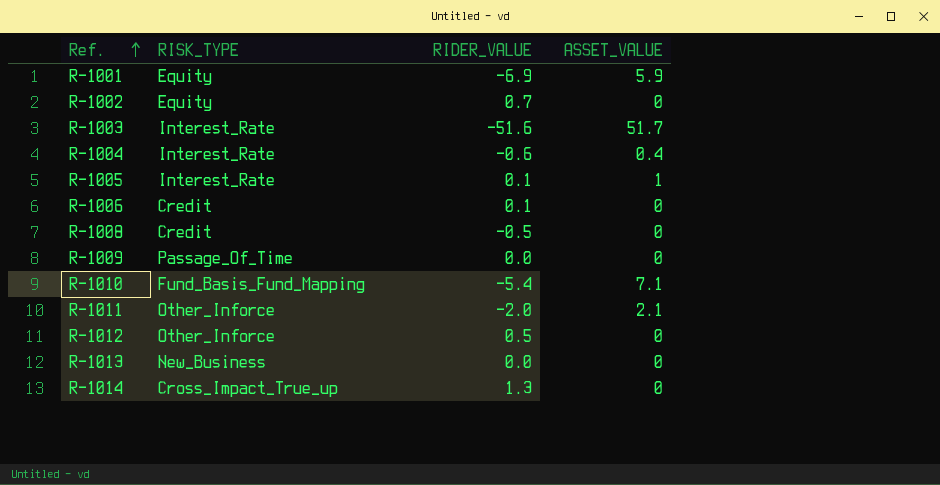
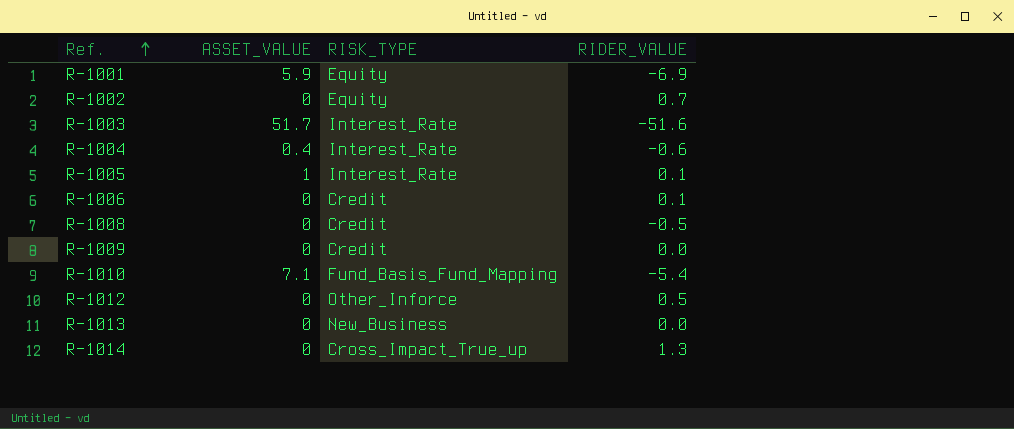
column ASSET_VALUE | position: 4 -> 2
row R-1011: Other_Inforce | -2.0 | 2.1 -> none
R-1009 | RISK_TYPE: Passage_Of_Time -> Credit

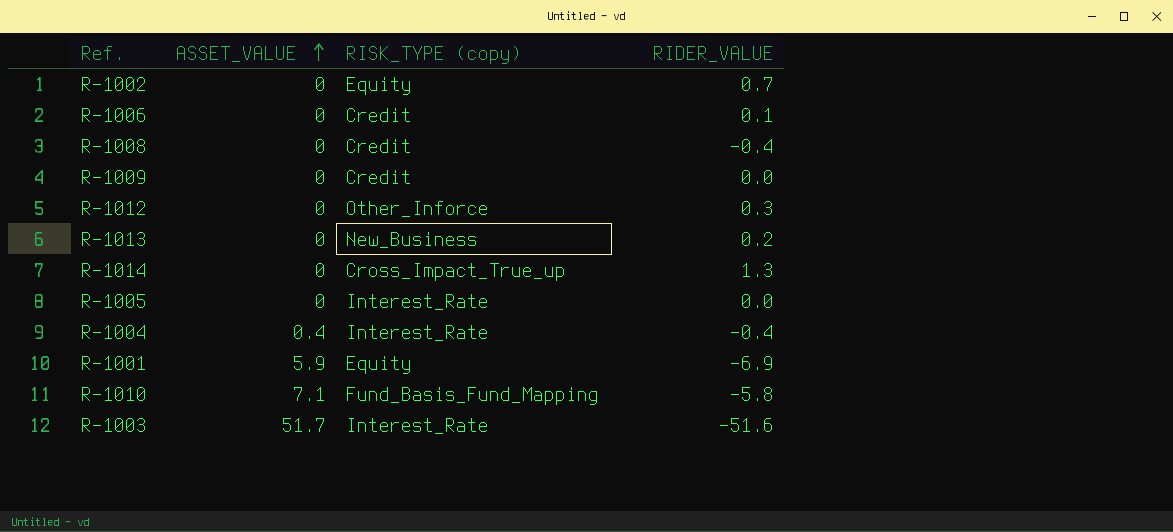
row order: Ref. ascending -> ASSET_VALUE ascending
column name: RISK_TYPE -> RISK_TYPE (copy)
R-1008 | RIDER_VALUE: -0.5 -> -0.4
R-1012 | RIDER_VALUE: 0.5 -> 0.3
R-1013 | RIDER_VALUE: 0.0 -> 0.2
R-1005 | ASSET_VALUE: 1 -> 0
R-1005 | RIDER_VALUE: 0.1 -> 0.0
R-1004 | RIDER_VALUE: -0.6 -> -0.4
R-1010 | RIDER_VALUE: -5.4 -> -5.8

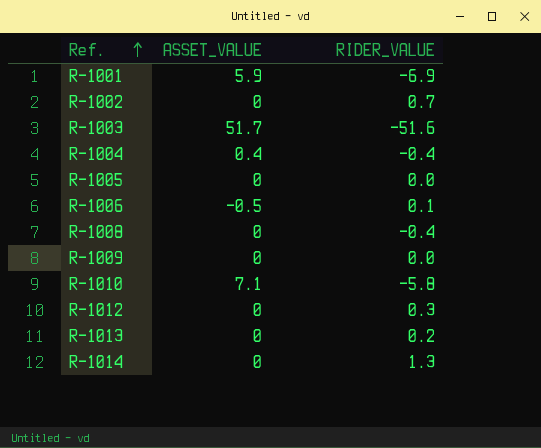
row order: ASSET_VALUE ascending -> Ref. ascending
column RISK_TYPE (copy) | position: 3 -> none
R-1006 | ASSET_VALUE: 0 -> -0.5

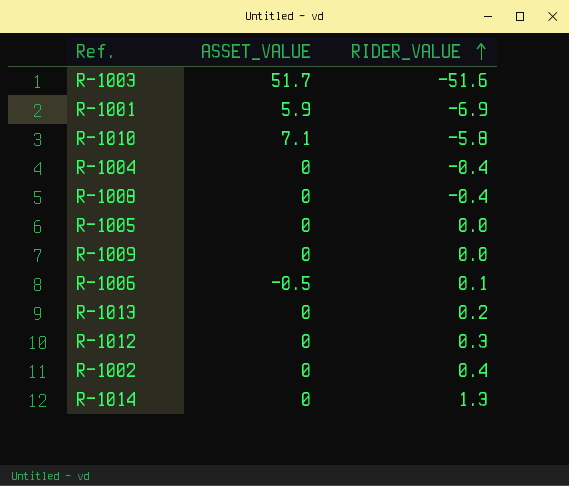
row order: Ref. ascending -> RIDER_VALUE ascending
R-1004 | ASSET_VALUE: 0.4 -> 0
R-1002 | RIDER_VALUE: 0.7 -> 0.4

